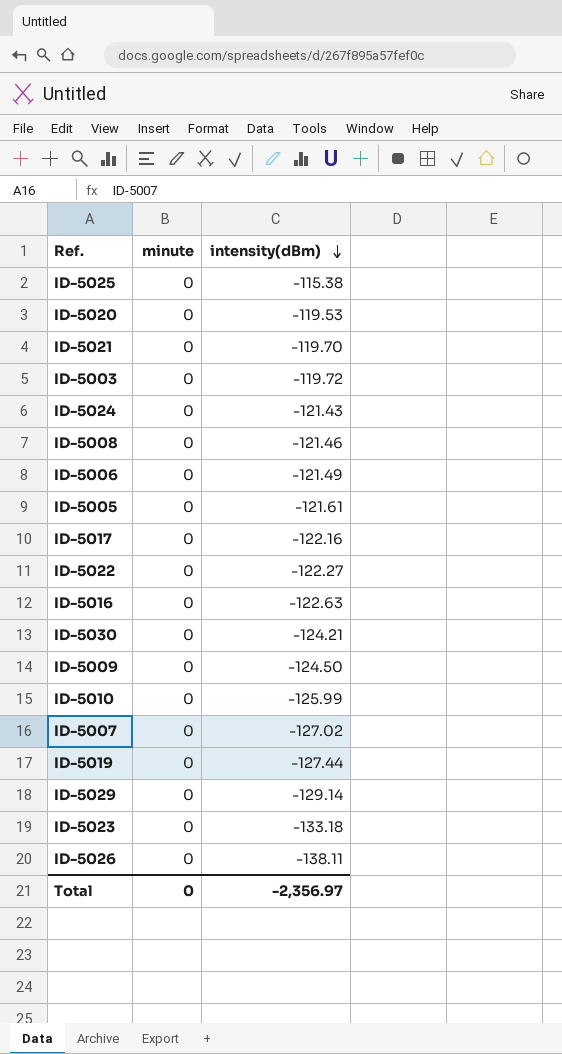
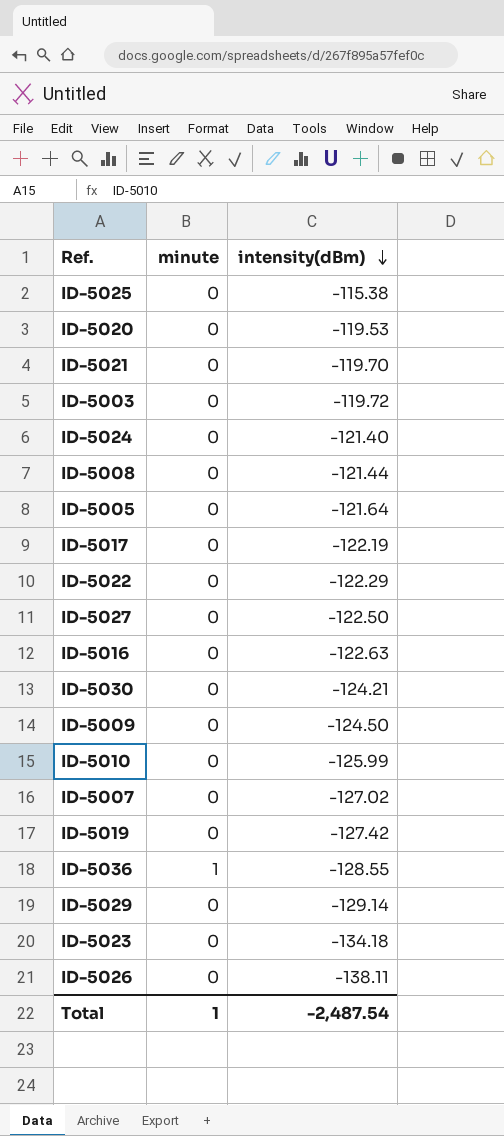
row ID-5006: 0 | -121.49 -> none
ID-5024 | intensity(dBm): -121.43 -> -121.40
ID-5008 | intensity(dBm): -121.46 -> -121.44
ID-5005 | intensity(dBm): -121.61 -> -121.64
ID-5017 | intensity(dBm): -122.16 -> -122.19
ID-5022 | intensity(dBm): -122.27 -> -122.29
row ID-5027: none -> 0 | -122.50
ID-5019 | intensity(dBm): -127.44 -> -127.42
row ID-5036: none -> 1 | -128.55
ID-5023 | intensity(dBm): -133.18 -> -134.18
Total | minute: 0 -> 1
Total | intensity(dBm): -2,356.97 -> -2,487.54

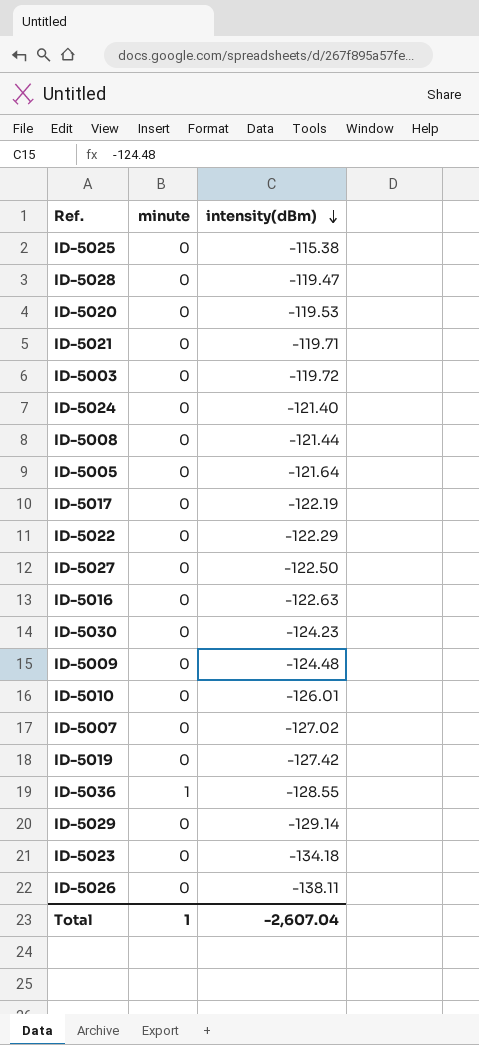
row ID-5028: none -> 0 | -119.47
ID-5021 | intensity(dBm): -119.70 -> -119.71
ID-5030 | intensity(dBm): -124.21 -> -124.23
ID-5009 | intensity(dBm): -124.50 -> -124.48
ID-5010 | intensity(dBm): -125.99 -> -126.01
Total | intensity(dBm): -2,487.54 -> -2,607.04

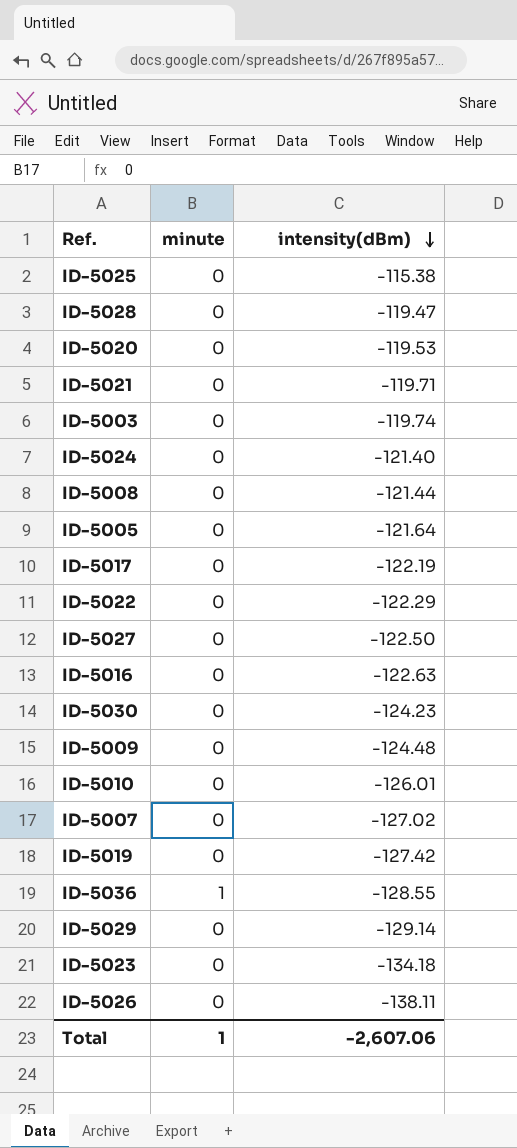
ID-5003 | intensity(dBm): -119.72 -> -119.74
Total | intensity(dBm): -2,607.04 -> -2,607.06

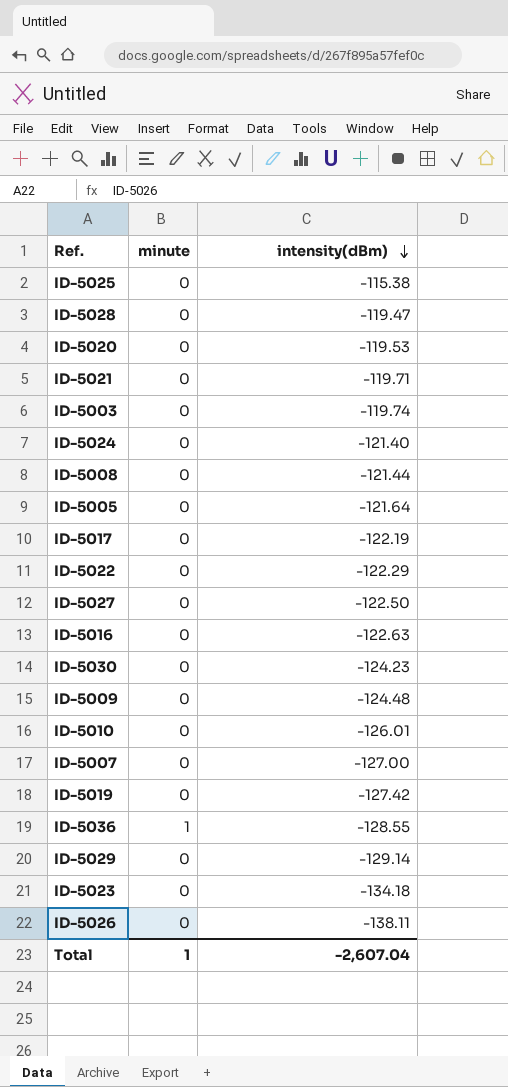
ID-5007 | intensity(dBm): -127.02 -> -127.00
Total | intensity(dBm): -2,607.06 -> -2,607.04

